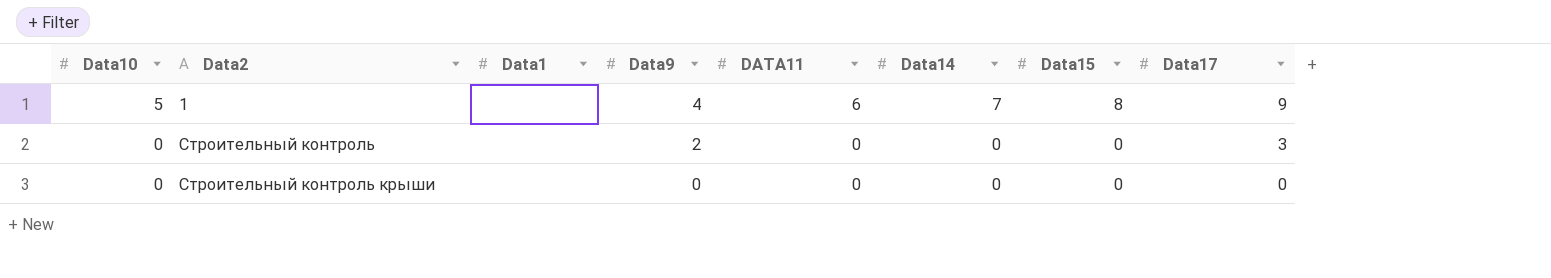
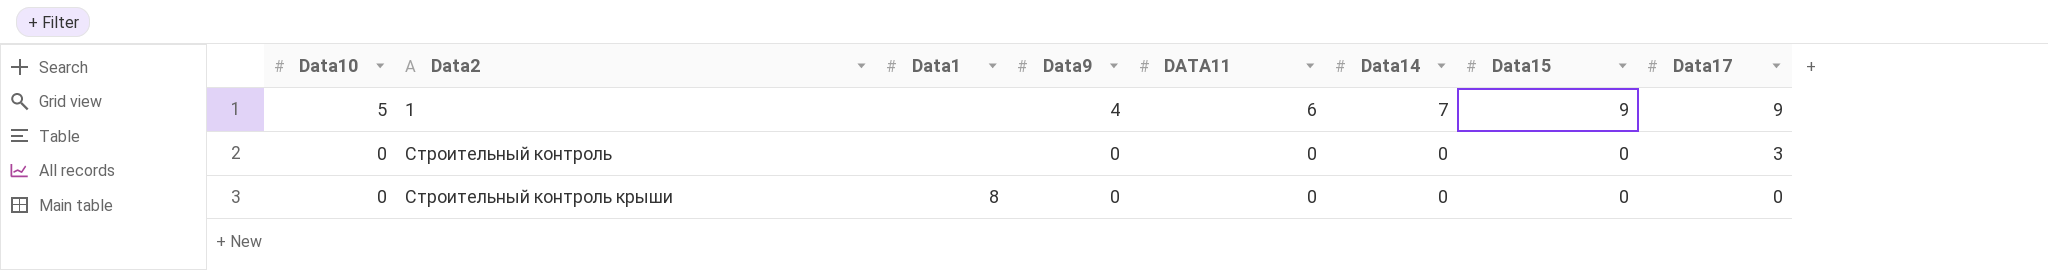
1 | Data15: 8 -> 9
Строительный контроль | Data9: 2 -> 0
Строительный контроль крыши | Data1: none -> 8

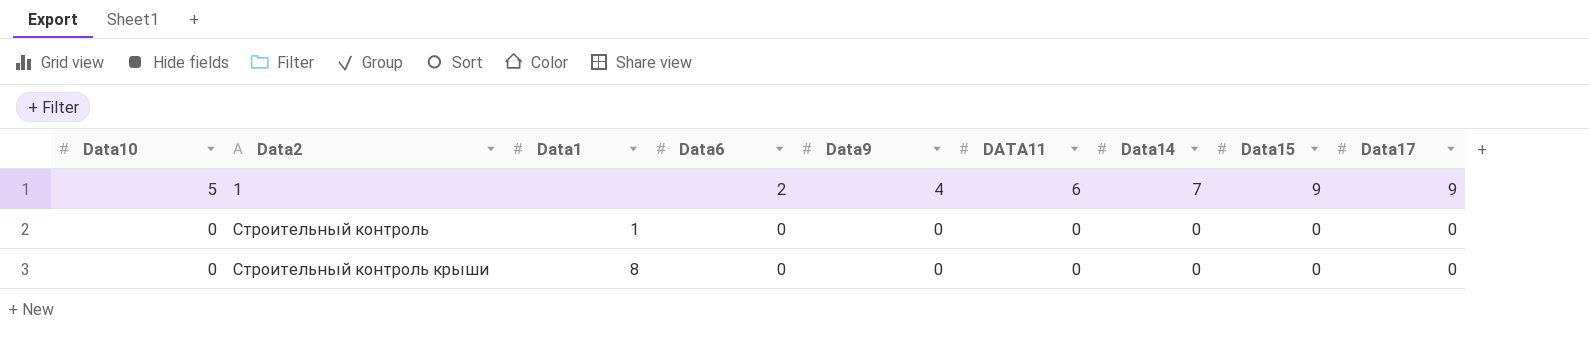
column Data6 | position: none -> 4
Строительный контроль | Data1: none -> 1
Строительный контроль | Data17: 3 -> 0

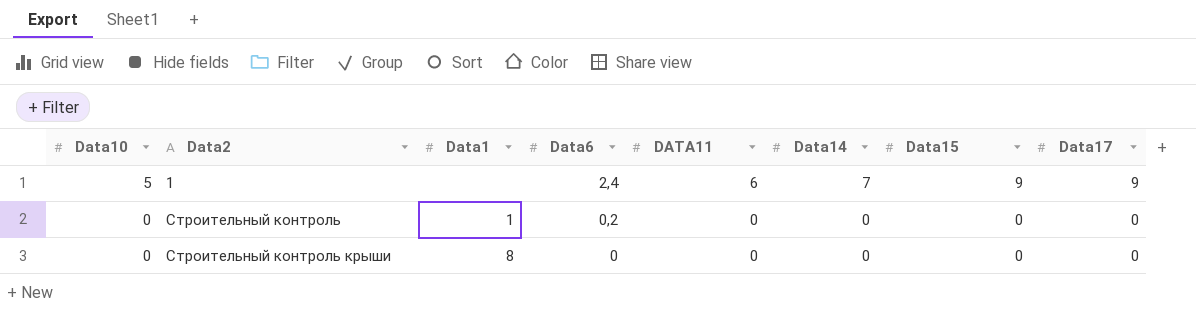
column Data9 | position: 5 -> none
1 | Data6: 2 -> 2,4
Строительный контроль | Data6: 0 -> 0,2

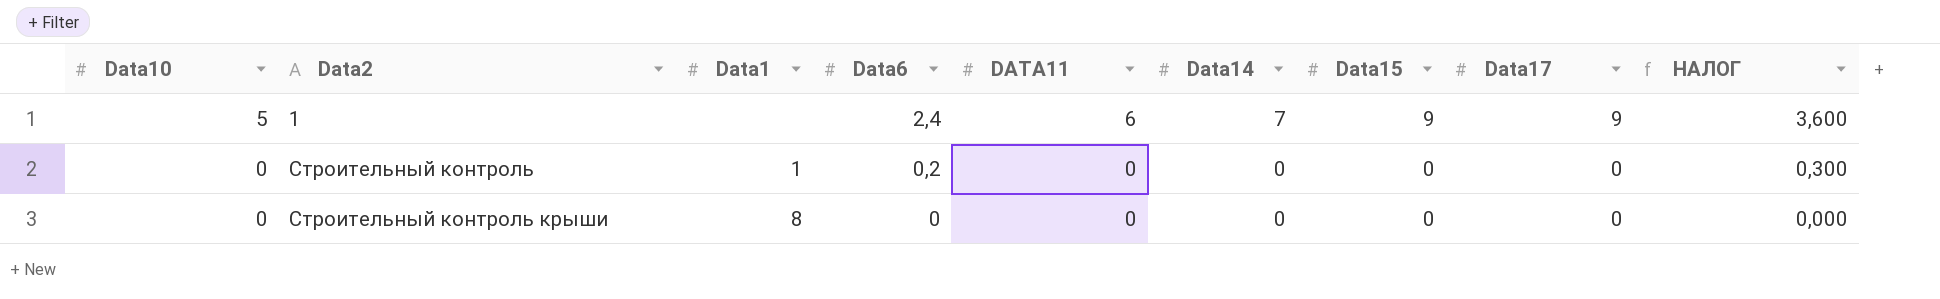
column НАЛОГ | formula: none -> [Data6] * 1,5

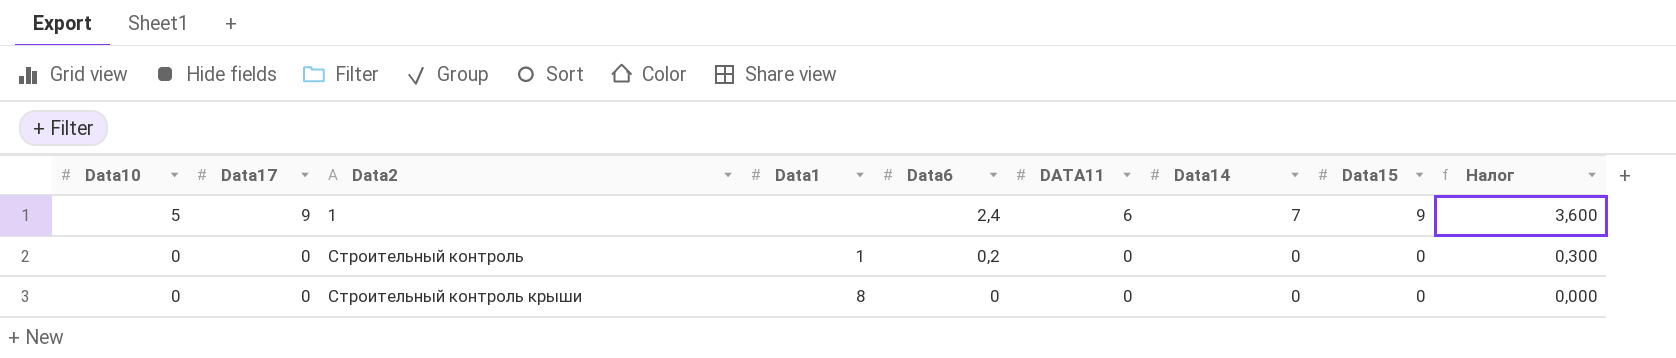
column Data17 | position: 8 -> 2
column name: НАЛОГ -> Налог

